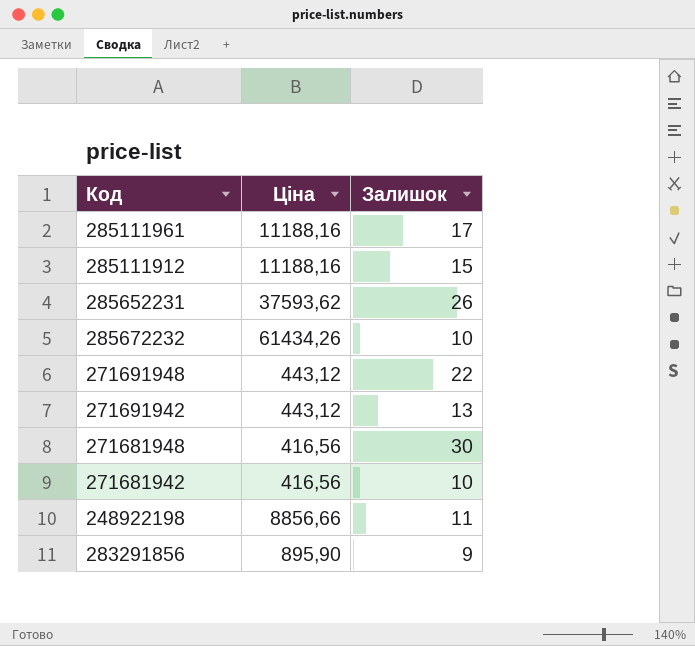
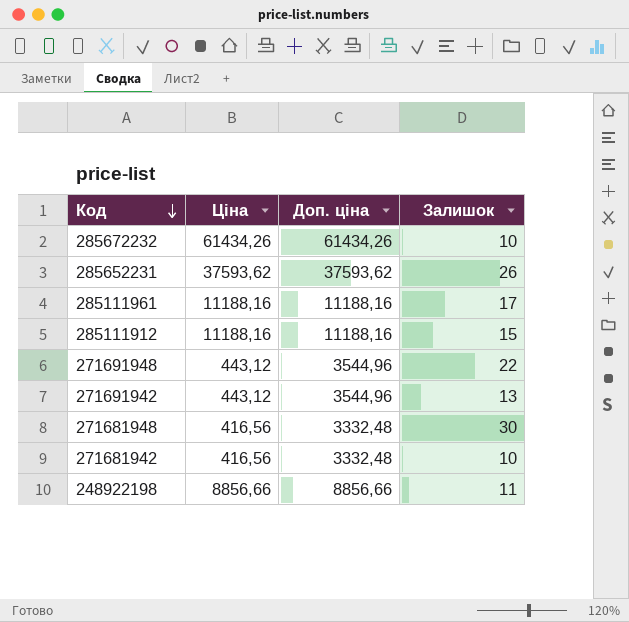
row order: none -> Код descending
column Доп. ціна | position: none -> 3
row 283291856: 895,90 | 9 -> none

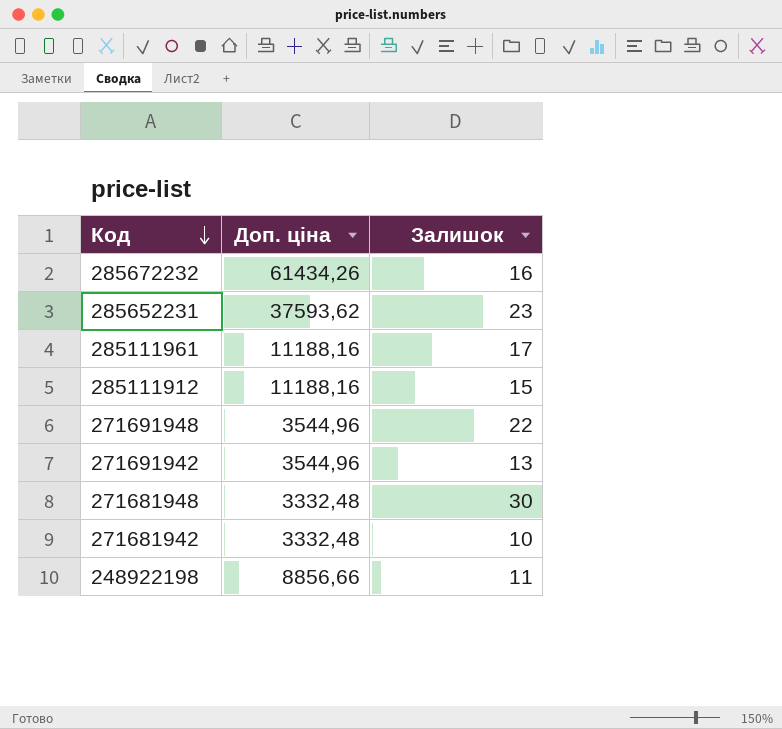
column Ціна | position: 2 -> none
285672232 | Залишок: 10 -> 16
285652231 | Залишок: 26 -> 23

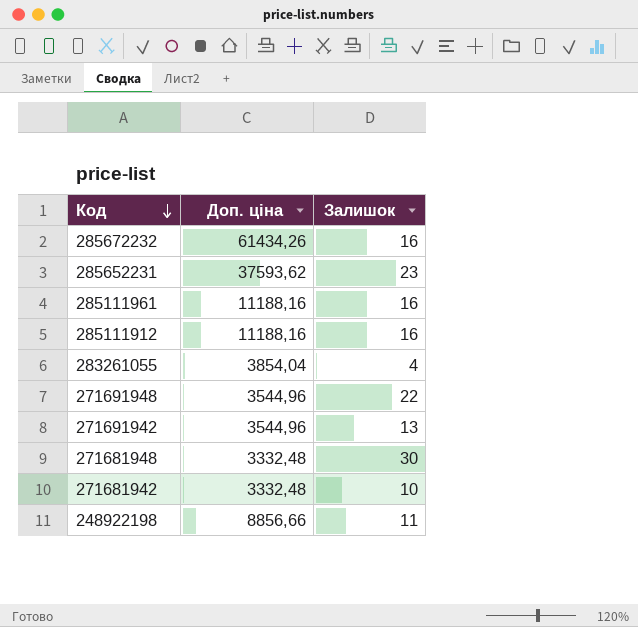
285111961 | Залишок: 17 -> 16
285111912 | Залишок: 15 -> 16
row 283261055: none -> 3854,04 | 4

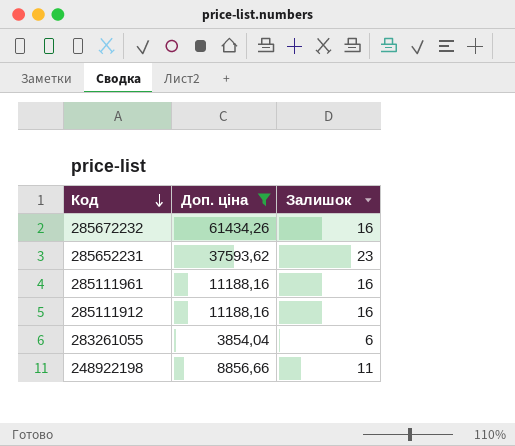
filter: none -> Доп. ціна >= 3854,04
283261055 | Залишок: 4 -> 6

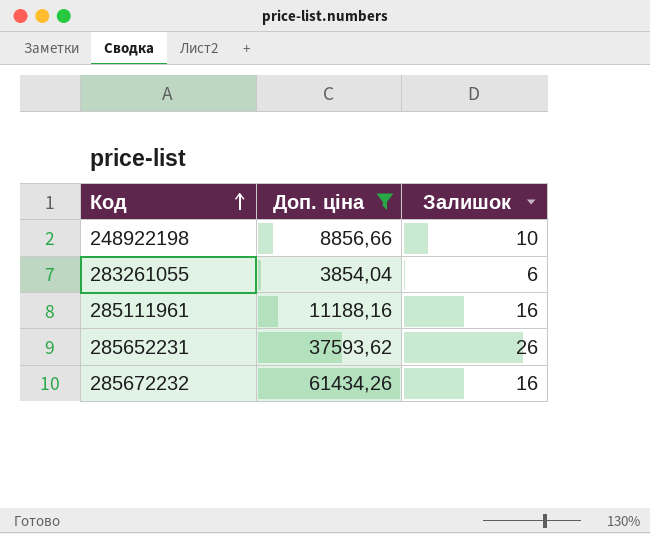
row order: Код descending -> Код ascending
row 285111912: 11188,16 | 16 -> none
248922198 | Залишок: 11 -> 10
285652231 | Залишок: 23 -> 26

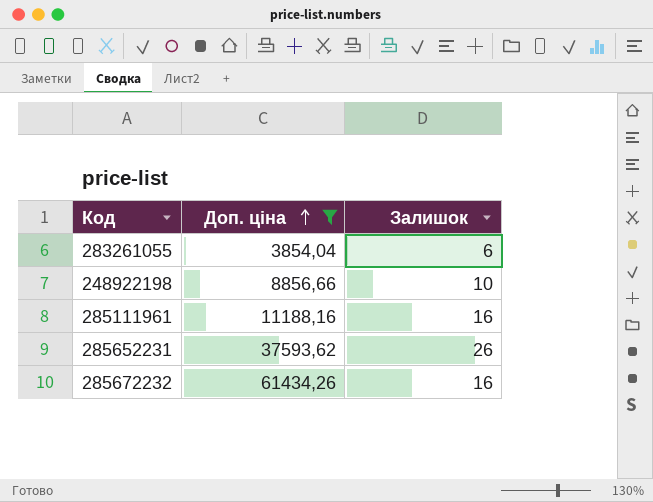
row order: Код ascending -> Доп. ціна ascending

